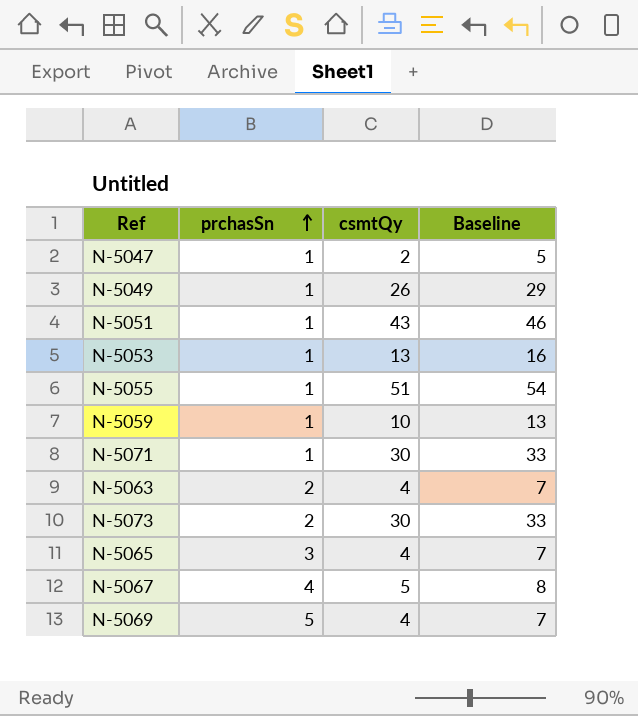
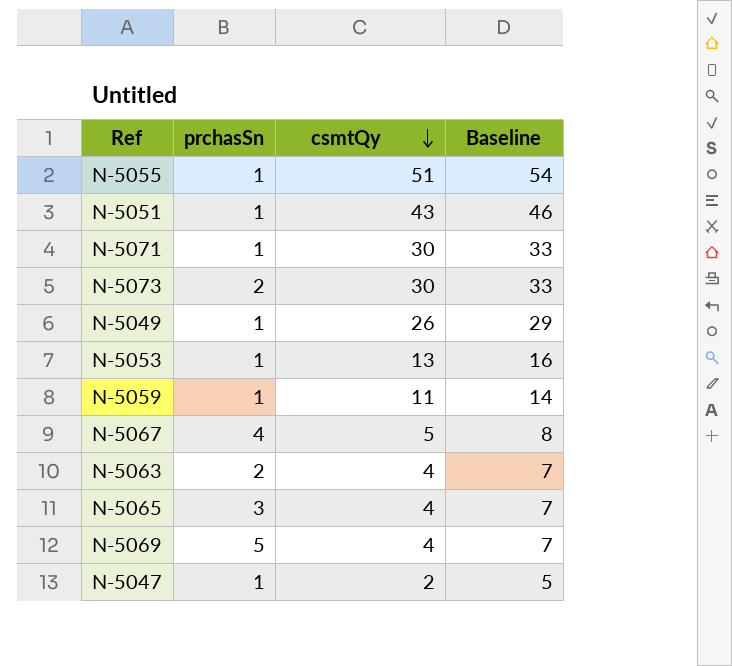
row order: prchasSn ascending -> csmtQy descending
N-5059 | csmtQy: 10 -> 11
N-5059 | Baseline: 13 -> 14

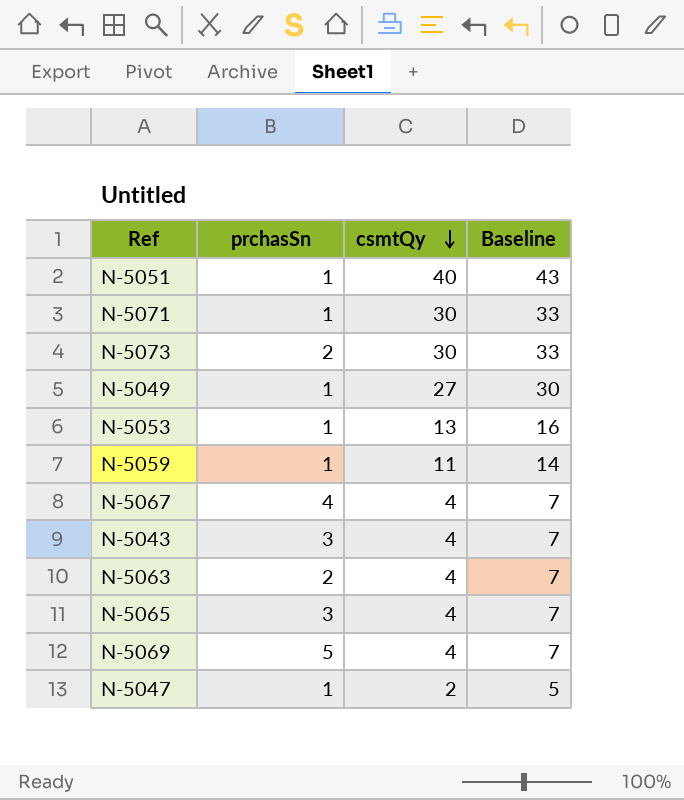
row N-5055: 1 | 51 | 54 -> none
N-5051 | csmtQy: 43 -> 40
N-5051 | Baseline: 46 -> 43
N-5049 | csmtQy: 26 -> 27
N-5049 | Baseline: 29 -> 30
N-5067 | csmtQy: 5 -> 4
N-5067 | Baseline: 8 -> 7
row N-5043: none -> 3 | 4 | 7

